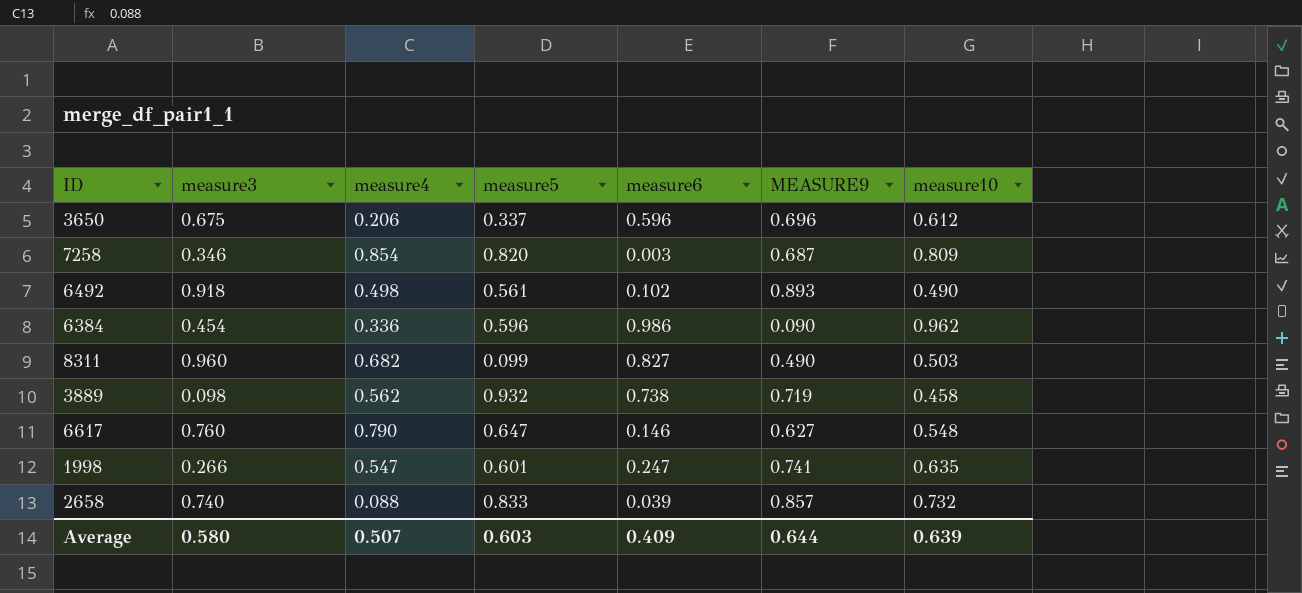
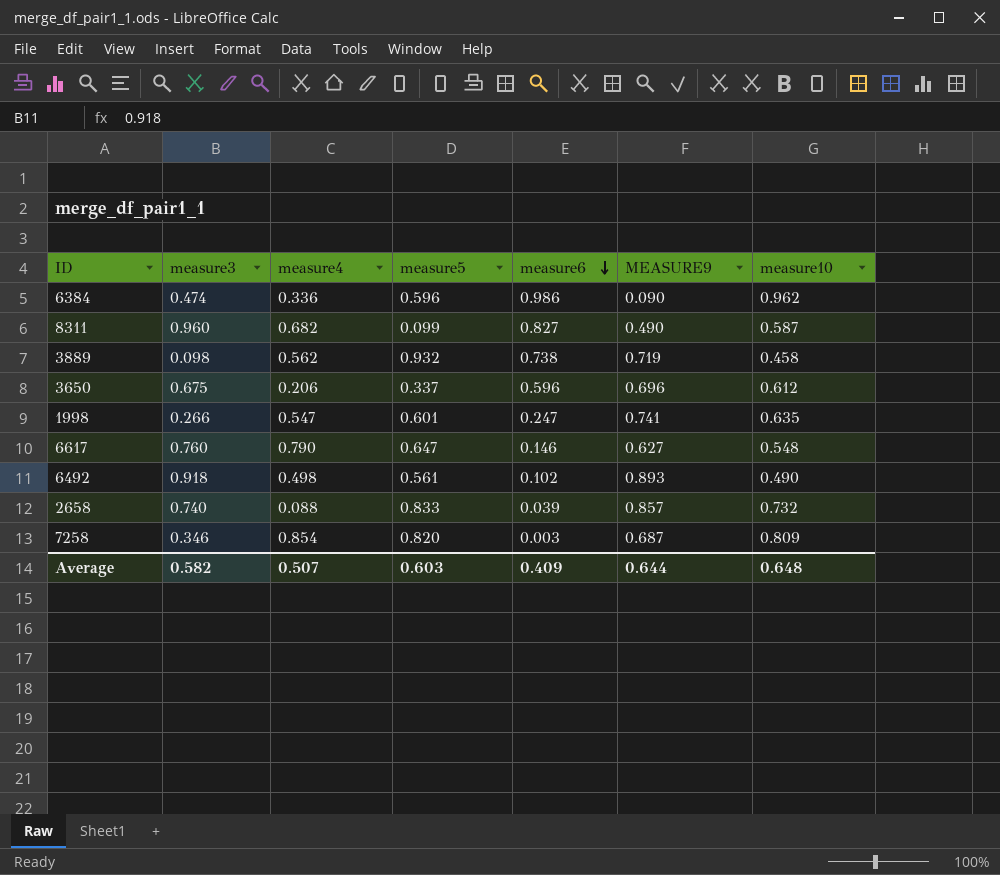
row order: none -> measure6 descending
6384 | measure3: 0.454 -> 0.474
8311 | measure10: 0.503 -> 0.587
Average | measure3: 0.580 -> 0.582
Average | measure10: 0.639 -> 0.648

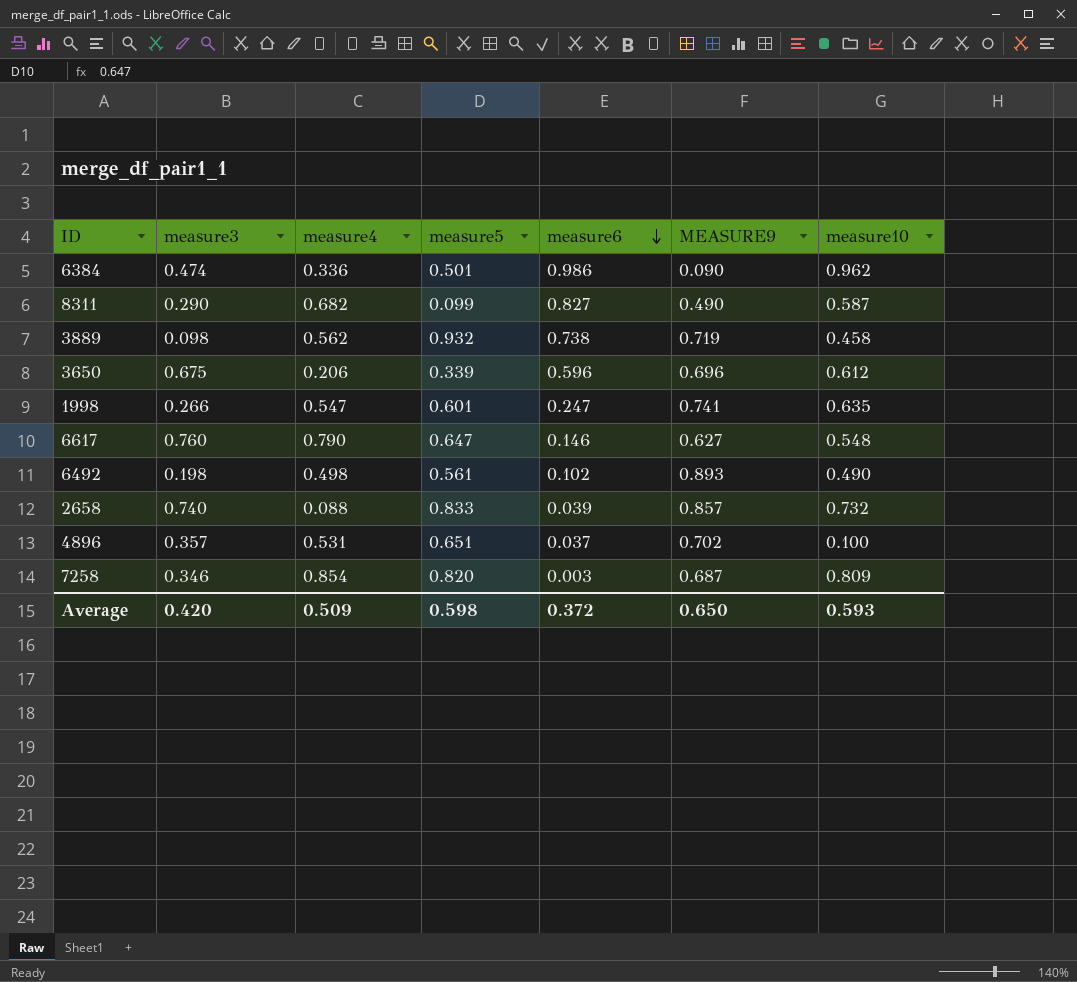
6384 | measure5: 0.596 -> 0.501
8311 | measure3: 0.960 -> 0.290
3650 | measure5: 0.337 -> 0.339
6492 | measure3: 0.918 -> 0.198
row 4896: none -> 0.357 | 0.531 | 0.651 | 0.037 | 0.702 | 0.100
Average | measure3: 0.582 -> 0.420
Average | measure4: 0.507 -> 0.509
Average | measure5: 0.603 -> 0.598
Average | measure6: 0.409 -> 0.372
Average | MEASURE9: 0.644 -> 0.650
Average | measure10: 0.648 -> 0.593

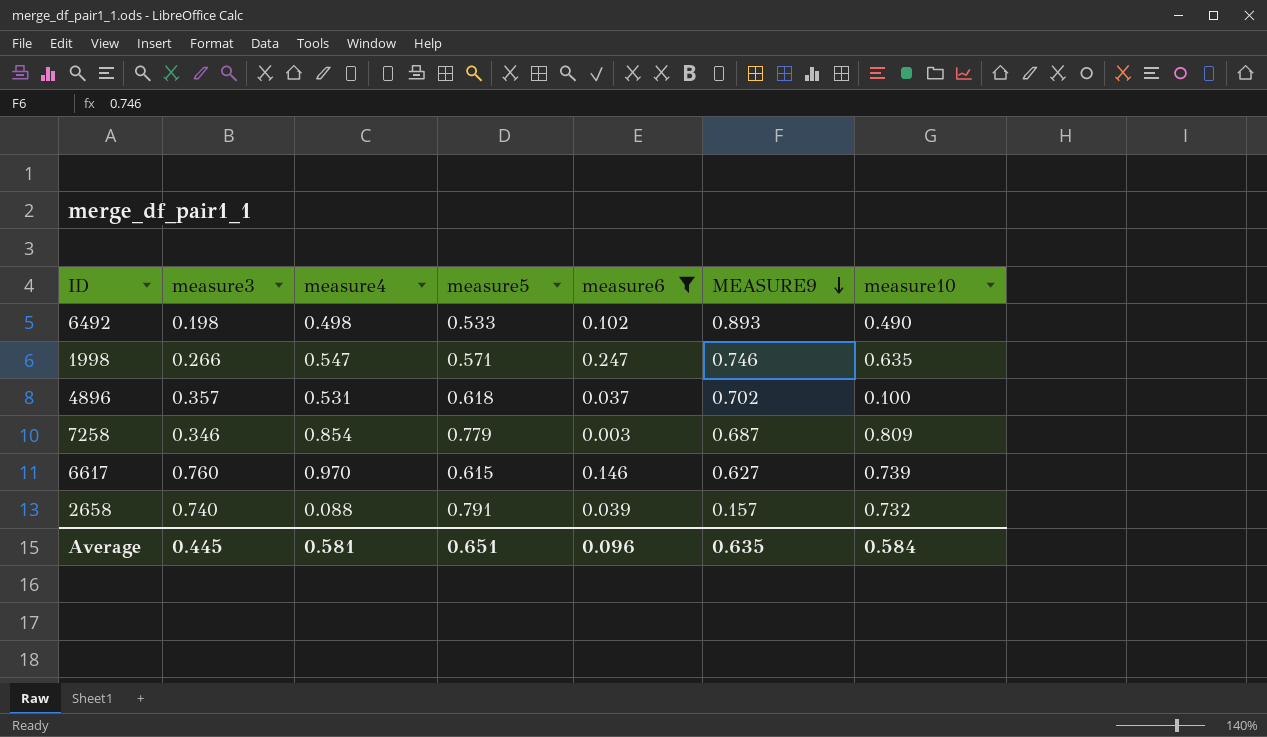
filter: none -> measure6 <= 0.247
row order: measure6 descending -> MEASURE9 descending
6492 | measure5: 0.561 -> 0.533
1998 | measure5: 0.601 -> 0.571
1998 | MEASURE9: 0.741 -> 0.746
4896 | measure5: 0.651 -> 0.618
7258 | measure5: 0.820 -> 0.779
6617 | measure4: 0.790 -> 0.970
6617 | measure5: 0.647 -> 0.615
6617 | measure10: 0.548 -> 0.739
2658 | measure5: 0.833 -> 0.791
2658 | MEASURE9: 0.857 -> 0.157
Average | measure3: 0.420 -> 0.445
Average | measure4: 0.509 -> 0.581
Average | measure5: 0.598 -> 0.651
Average | measure6: 0.372 -> 0.096
Average | MEASURE9: 0.650 -> 0.635
Average | measure10: 0.593 -> 0.584

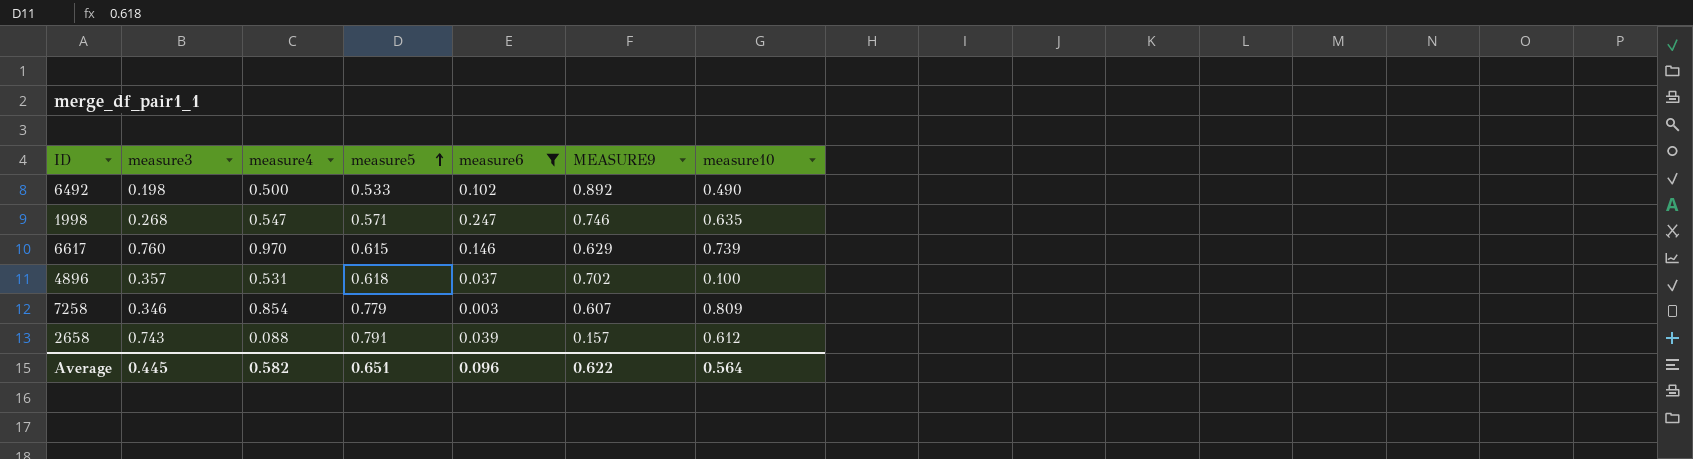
row order: MEASURE9 descending -> measure5 ascending
6492 | measure4: 0.498 -> 0.500
6492 | MEASURE9: 0.893 -> 0.892
1998 | measure3: 0.266 -> 0.268
6617 | MEASURE9: 0.627 -> 0.629
7258 | MEASURE9: 0.687 -> 0.607
2658 | measure3: 0.740 -> 0.743
2658 | measure10: 0.732 -> 0.612
Average | measure4: 0.581 -> 0.582
Average | MEASURE9: 0.635 -> 0.622
Average | measure10: 0.584 -> 0.564

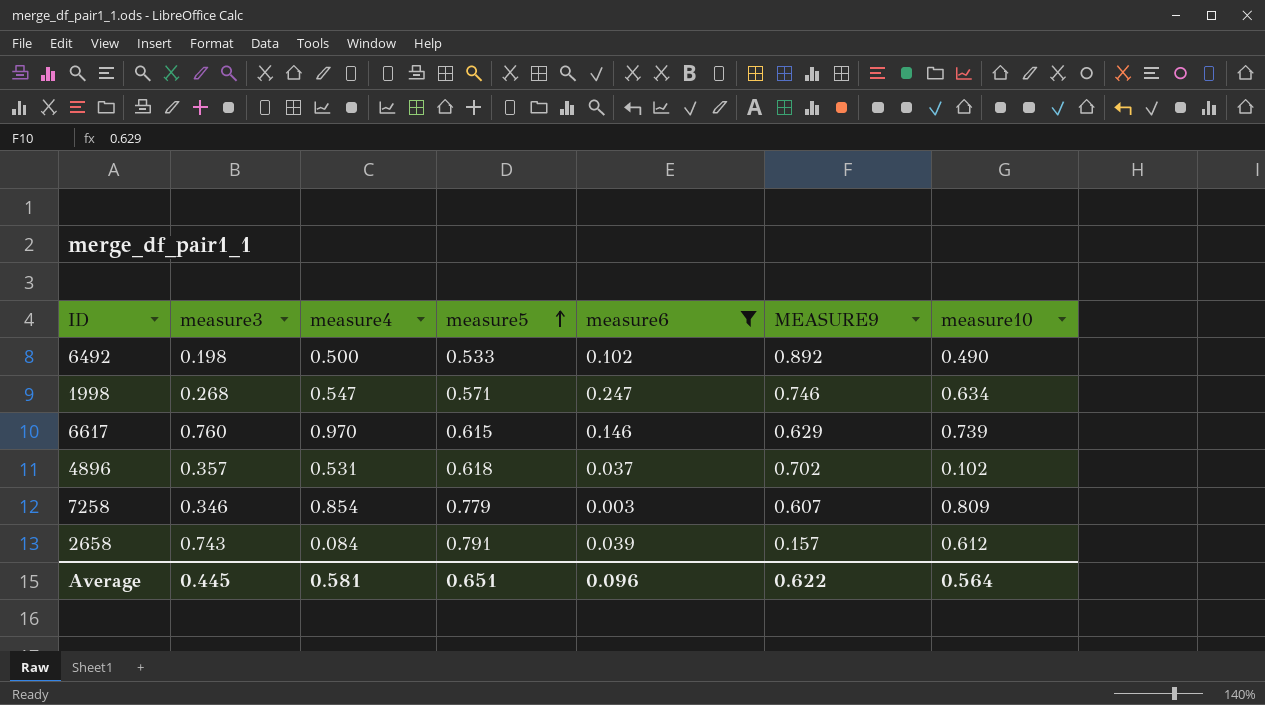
1998 | measure10: 0.635 -> 0.634
4896 | measure10: 0.100 -> 0.102
2658 | measure4: 0.088 -> 0.084
Average | measure4: 0.582 -> 0.581

